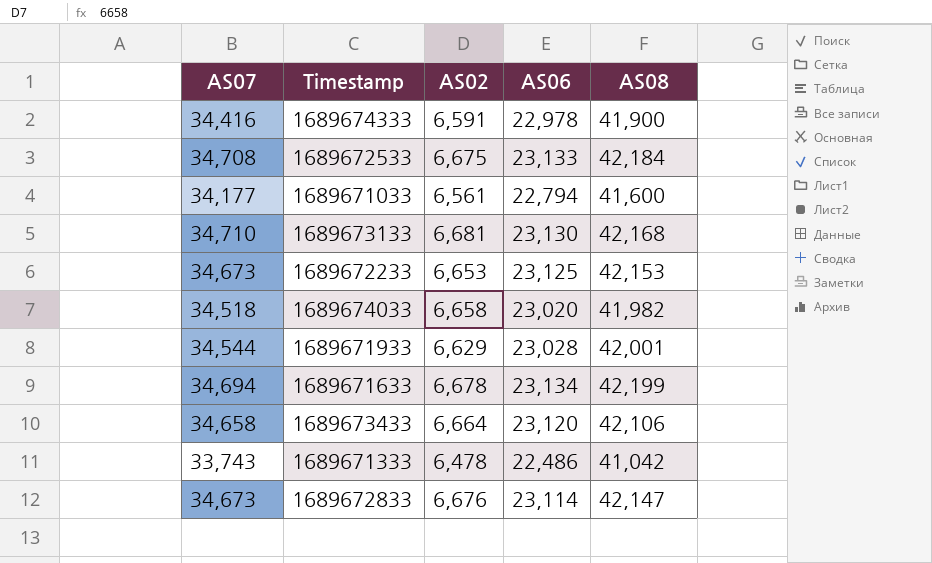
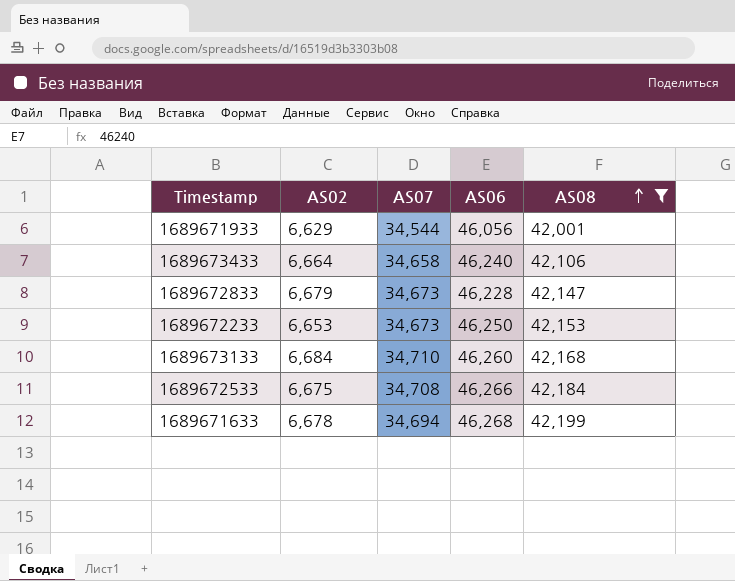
filter: none -> AS08 >= 42,001
row order: none -> AS08 ascending
column AS07 | position: 1 -> 3
1689671933 | AS06: 23,028 -> 46,056
1689673433 | AS06: 23,120 -> 46,240
1689672833 | AS02: 6,676 -> 6,679
1689672833 | AS06: 23,114 -> 46,228
1689672233 | AS06: 23,125 -> 46,250
1689673133 | AS02: 6,681 -> 6,684
1689673133 | AS06: 23,130 -> 46,260
1689672533 | AS06: 23,133 -> 46,266
1689671633 | AS06: 23,134 -> 46,268

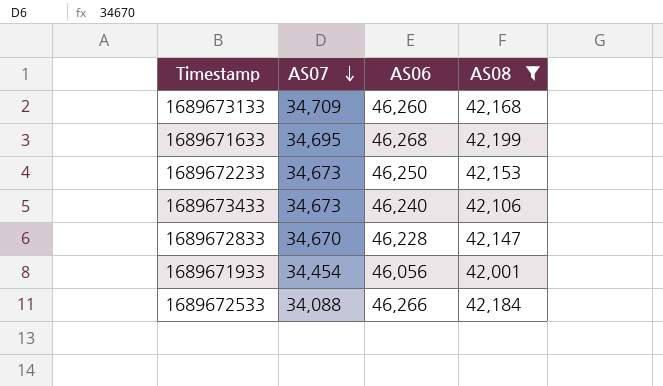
row order: AS08 ascending -> AS07 descending
column AS02 | position: 2 -> none
1689673133 | AS07: 34,710 -> 34,709
1689671633 | AS07: 34,694 -> 34,695
1689673433 | AS07: 34,658 -> 34,673
1689672833 | AS07: 34,673 -> 34,670
1689671933 | AS07: 34,544 -> 34,454
1689672533 | AS07: 34,708 -> 34,088

